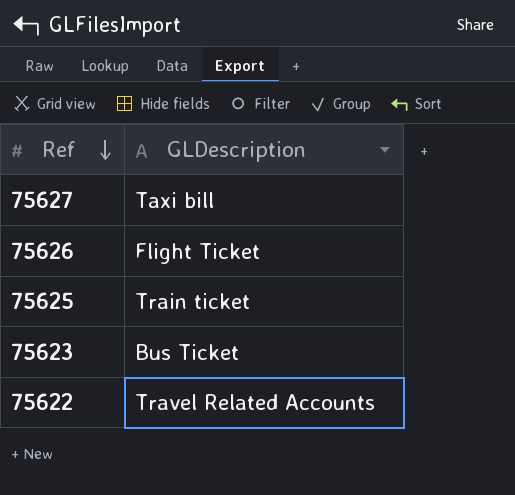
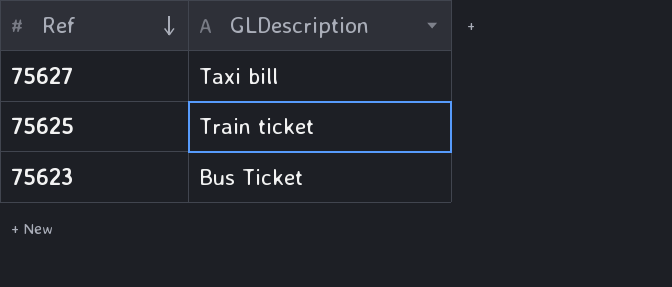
row 75626: Flight Ticket -> none
row 75622: Travel Related Accounts -> none

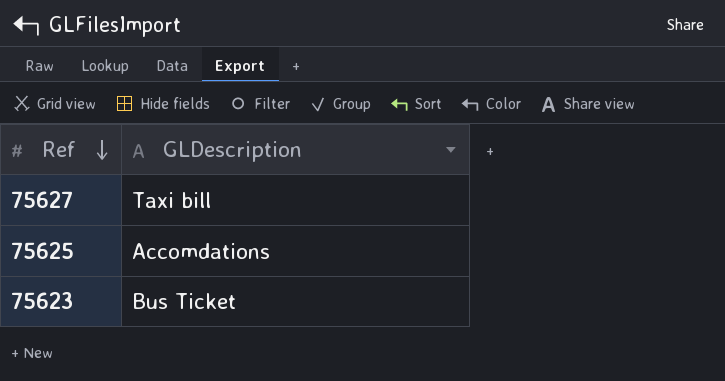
75625 | GLDescription: Train ticket -> Accomdations

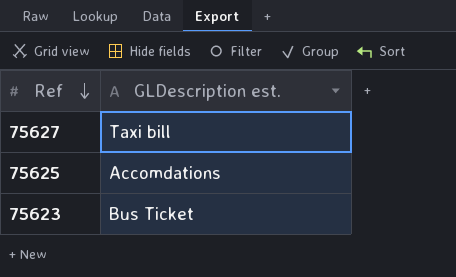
column name: GLDescription -> GLDescription est.

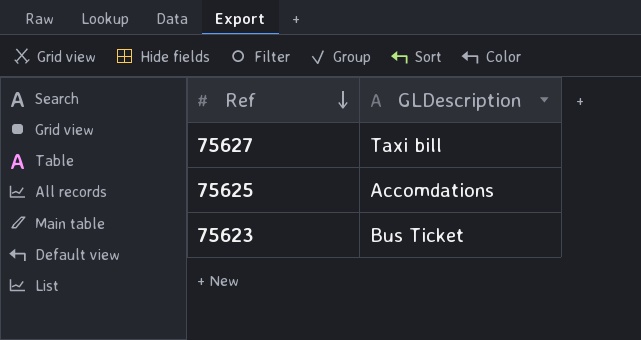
column name: GLDescription est. -> GLDescription

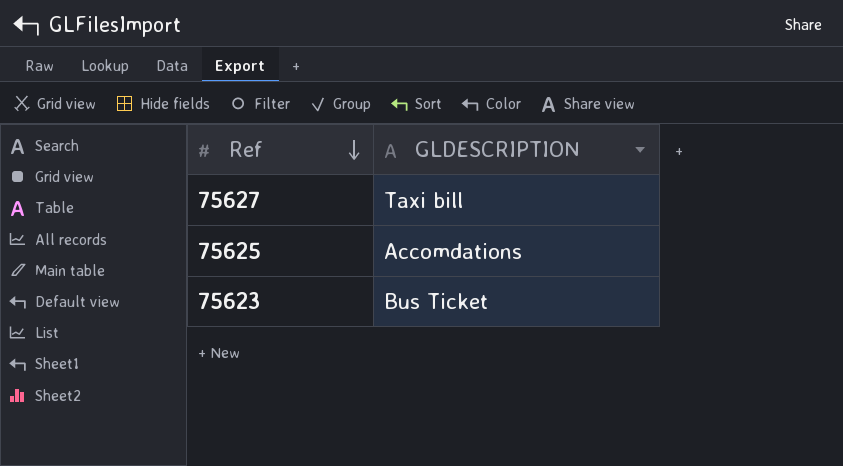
column name: GLDescription -> GLDESCRIPTION

